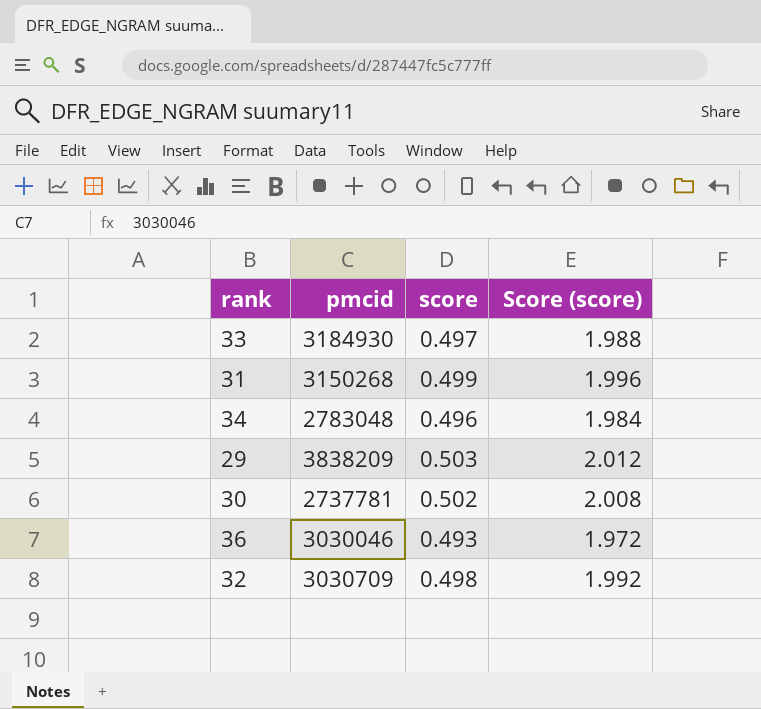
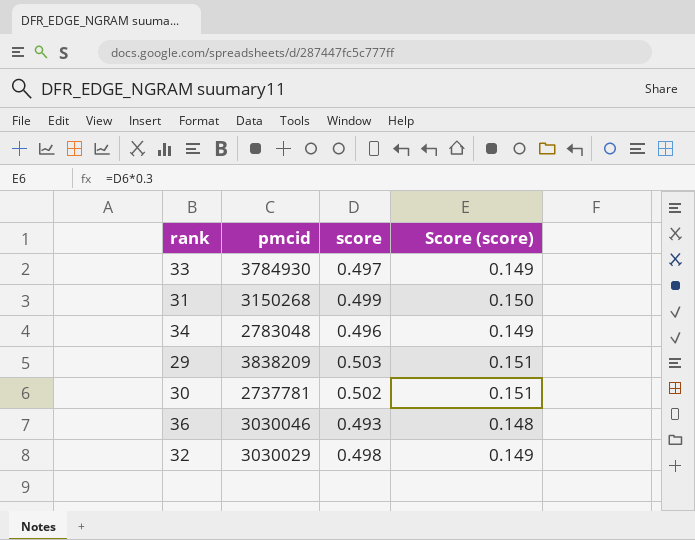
column Score (score) | formula: [score] * 4 -> [score] * 0.3
33 | pmcid: 3184930 -> 3784930
32 | pmcid: 3030709 -> 3030029

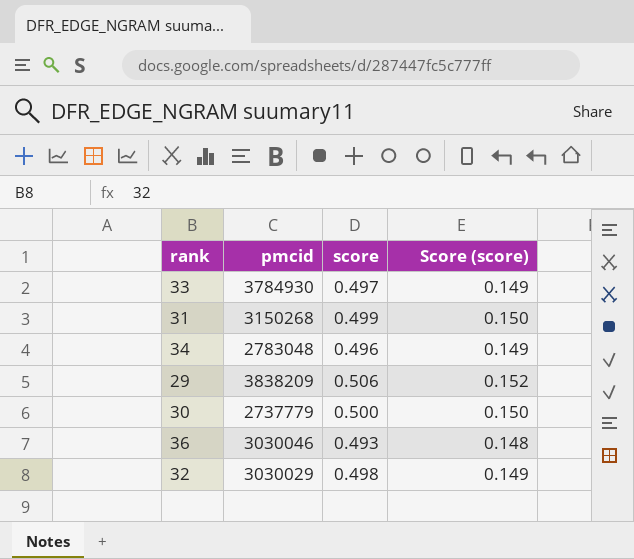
29 | score: 0.503 -> 0.506
29 | Score (score): 0.151 -> 0.152
30 | pmcid: 2737781 -> 2737779
30 | score: 0.502 -> 0.500
30 | Score (score): 0.151 -> 0.150

